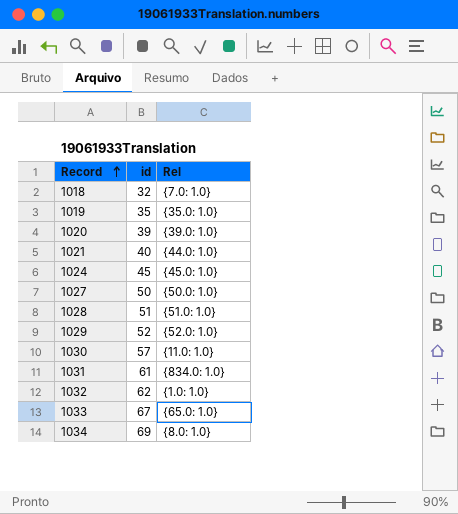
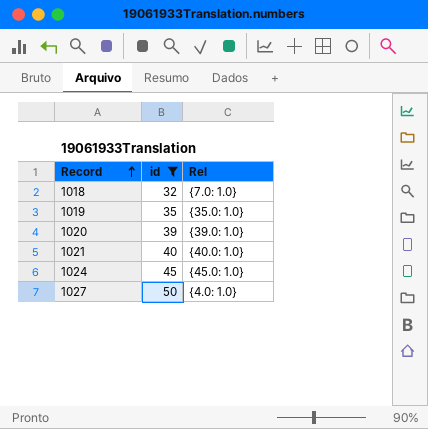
filter: none -> id <= 50
1021 | Rel: {44.0: 1.0} -> {40.0: 1.0}
1027 | Rel: {50.0: 1.0} -> {4.0: 1.0}

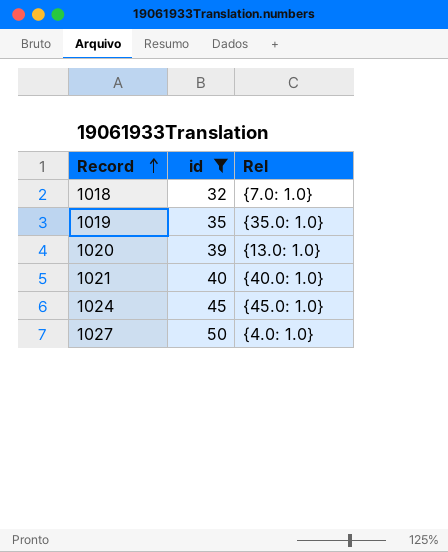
1020 | Rel: {39.0: 1.0} -> {13.0: 1.0}

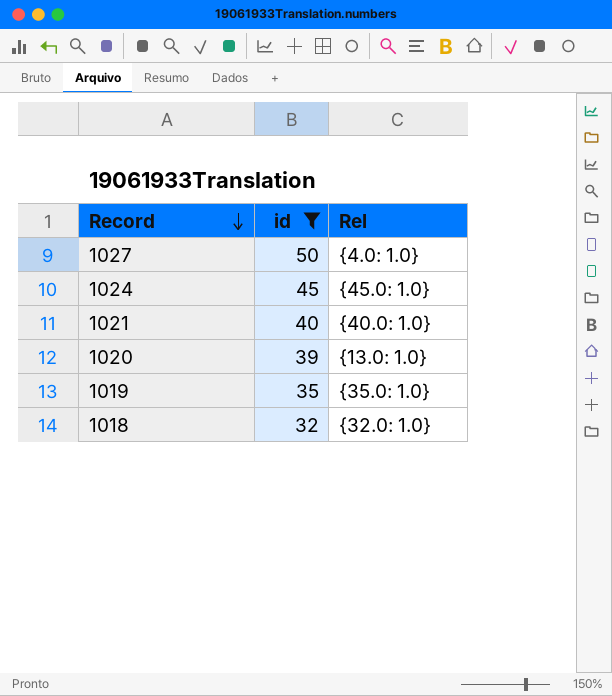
row order: Record ascending -> Record descending
1018 | Rel: {7.0: 1.0} -> {32.0: 1.0}

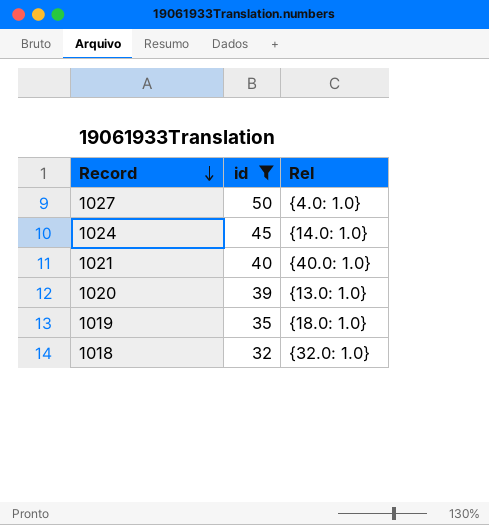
1024 | Rel: {45.0: 1.0} -> {14.0: 1.0}
1019 | Rel: {35.0: 1.0} -> {18.0: 1.0}

